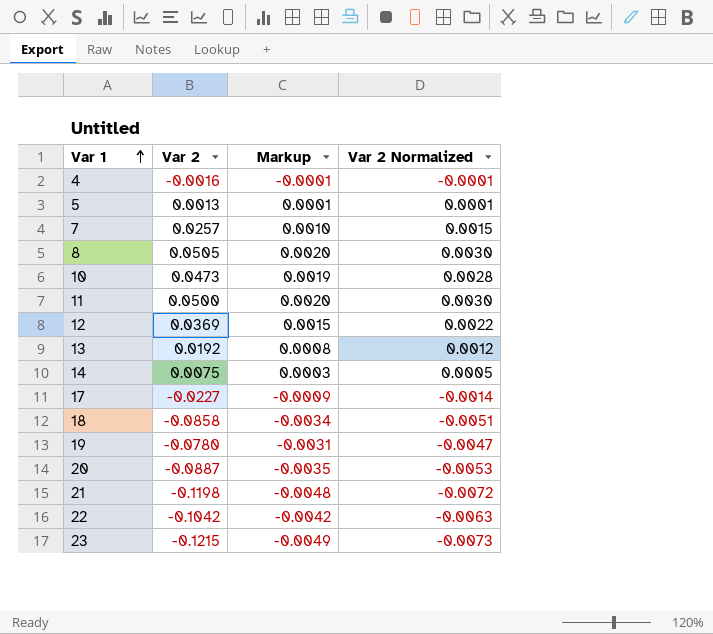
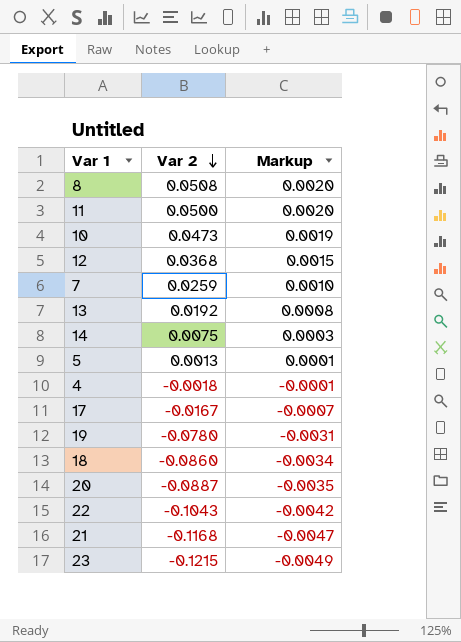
row order: Var 1 ascending -> Var 2 descending
column Var 2 Normalized | formula: [Var 2] * 0.06 -> none
8 | Var 2: 0.0505 -> 0.0508
12 | Var 2: 0.0369 -> 0.0368
7 | Var 2: 0.0257 -> 0.0259
4 | Var 2: -0.0016 -> -0.0018
17 | Var 2: -0.0227 -> -0.0167
17 | Markup: -0.0009 -> -0.0007
18 | Var 2: -0.0858 -> -0.0860
22 | Var 2: -0.1042 -> -0.1043
21 | Var 2: -0.1198 -> -0.1168
21 | Markup: -0.0048 -> -0.0047

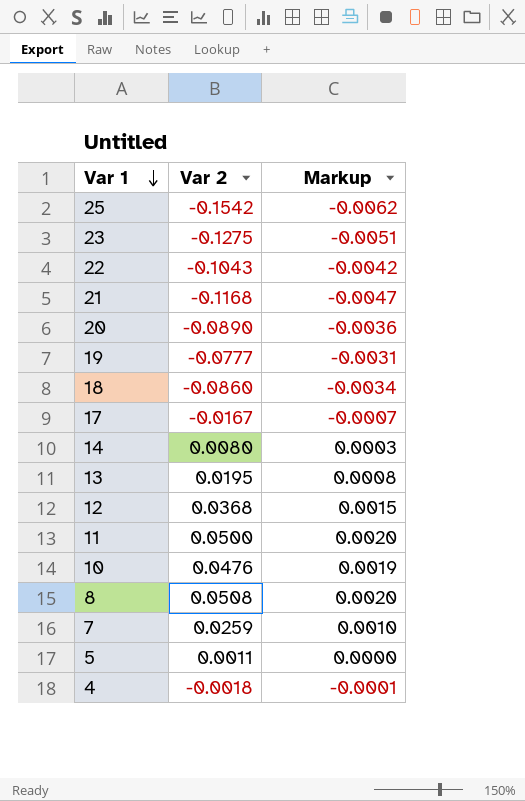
row order: Var 2 descending -> Var 1 descending
row 25: none -> -0.1542 | -0.0062
23 | Var 2: -0.1215 -> -0.1275
23 | Markup: -0.0049 -> -0.0051
20 | Var 2: -0.0887 -> -0.0890
20 | Markup: -0.0035 -> -0.0036
19 | Var 2: -0.0780 -> -0.0777
14 | Var 2: 0.0075 -> 0.0080
13 | Var 2: 0.0192 -> 0.0195
10 | Var 2: 0.0473 -> 0.0476
5 | Var 2: 0.0013 -> 0.0011
5 | Markup: 0.0001 -> 0.0000

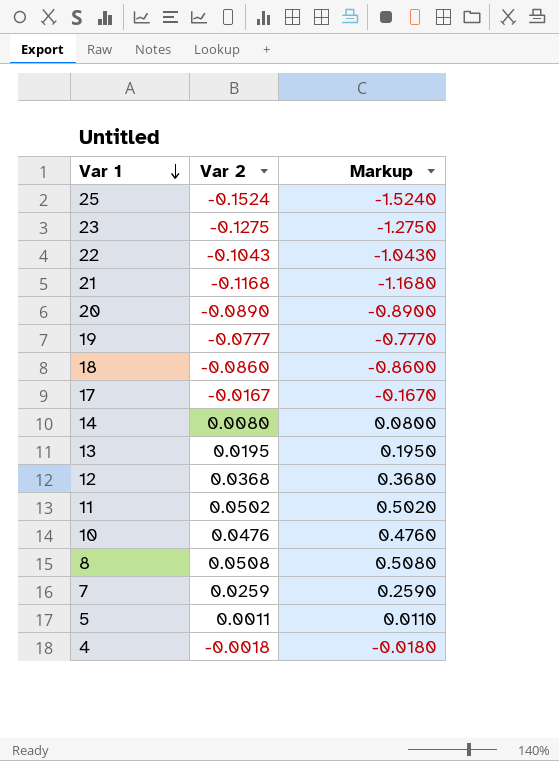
column Markup | formula: [Var 2] * 0.04 -> [Var 2] * 10
25 | Var 2: -0.1542 -> -0.1524
11 | Var 2: 0.0500 -> 0.0502

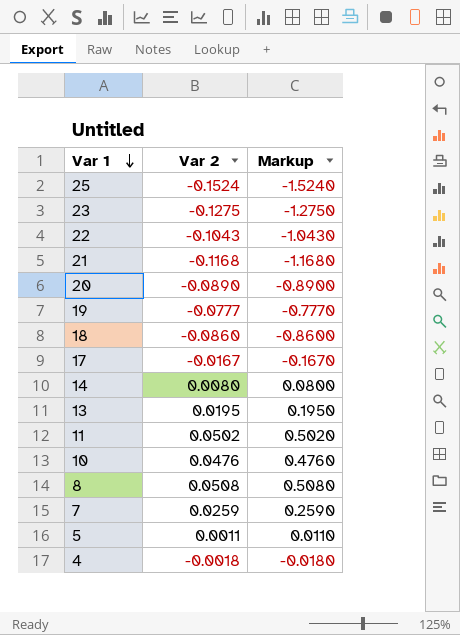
row 12: 0.0368 | 0.3680 -> none

